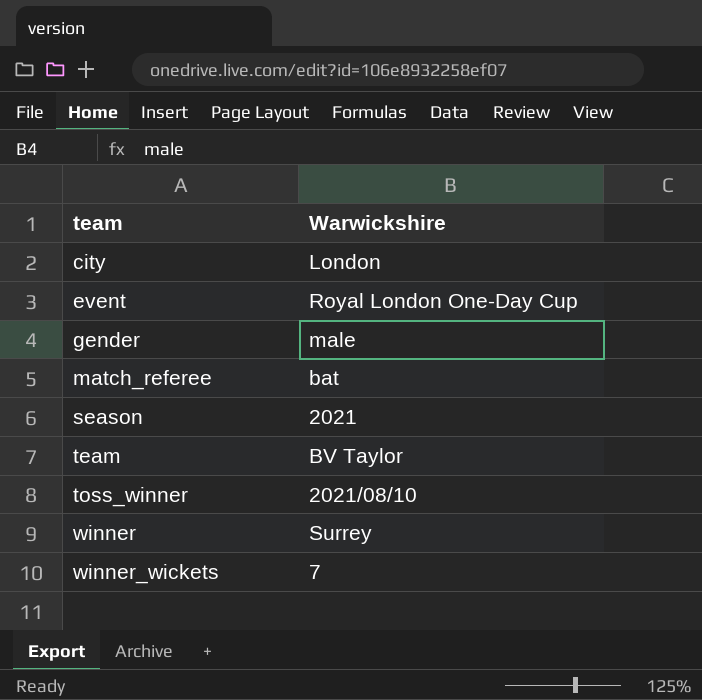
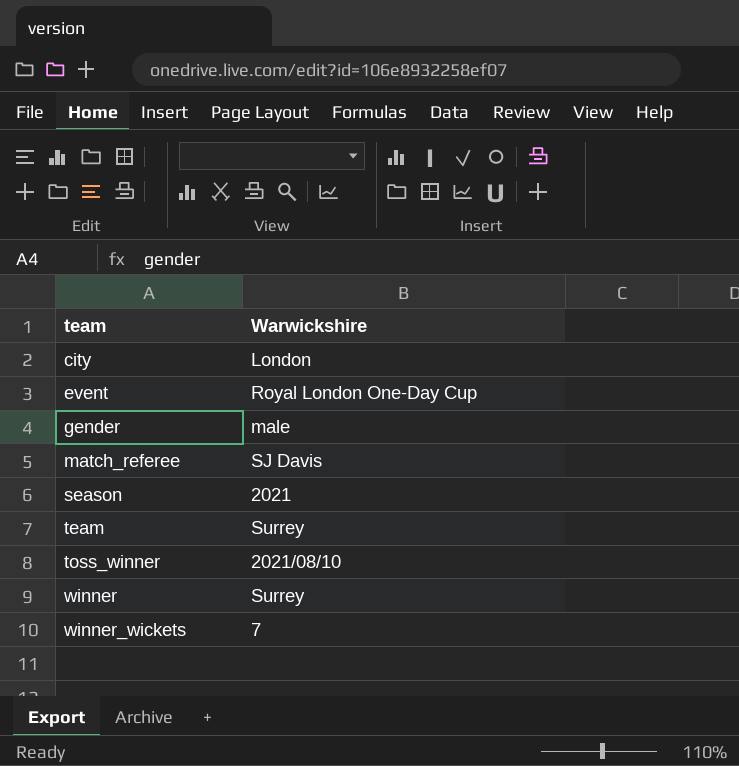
match_referee | Warwickshire: bat -> SJ Davis
team | Warwickshire: BV Taylor -> Surrey

